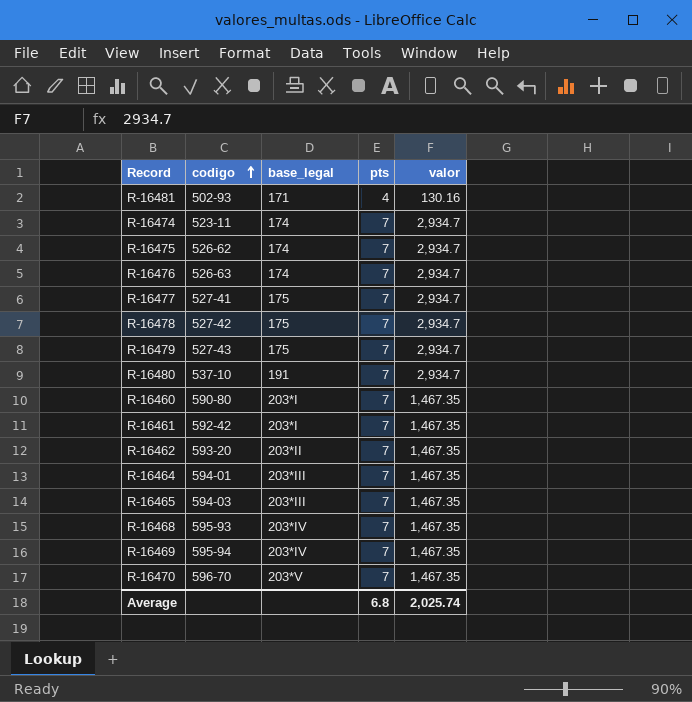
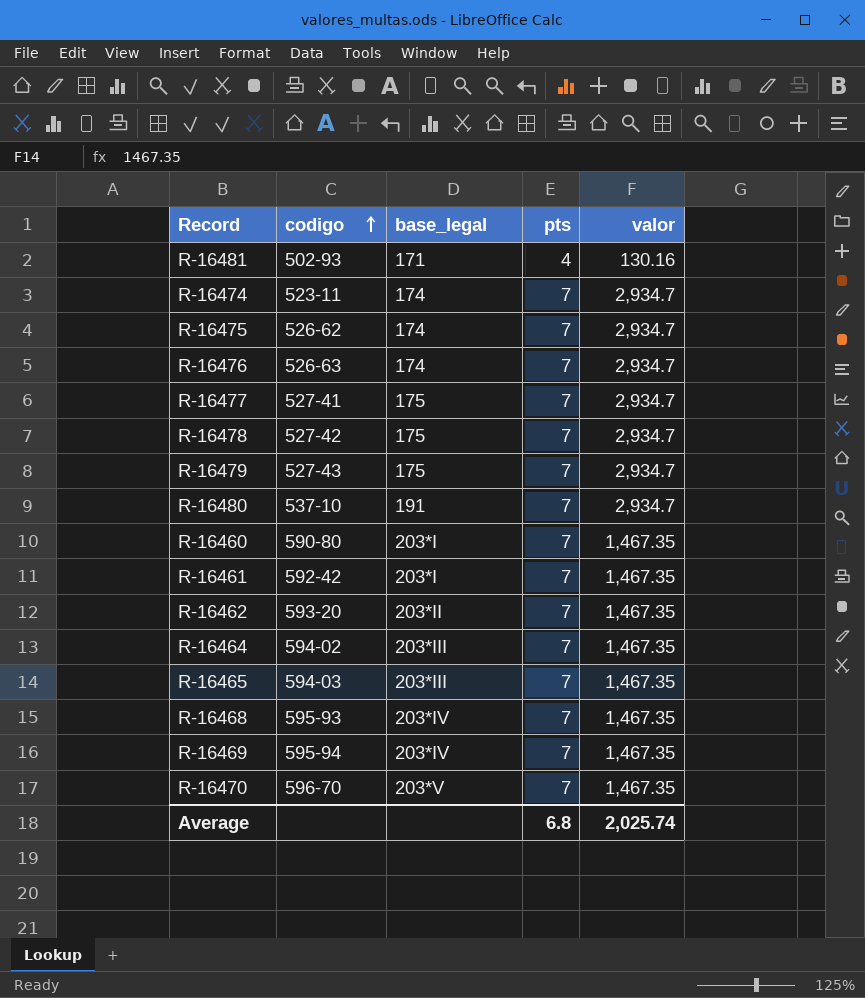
R-16464 | codigo: 594-01 -> 594-02

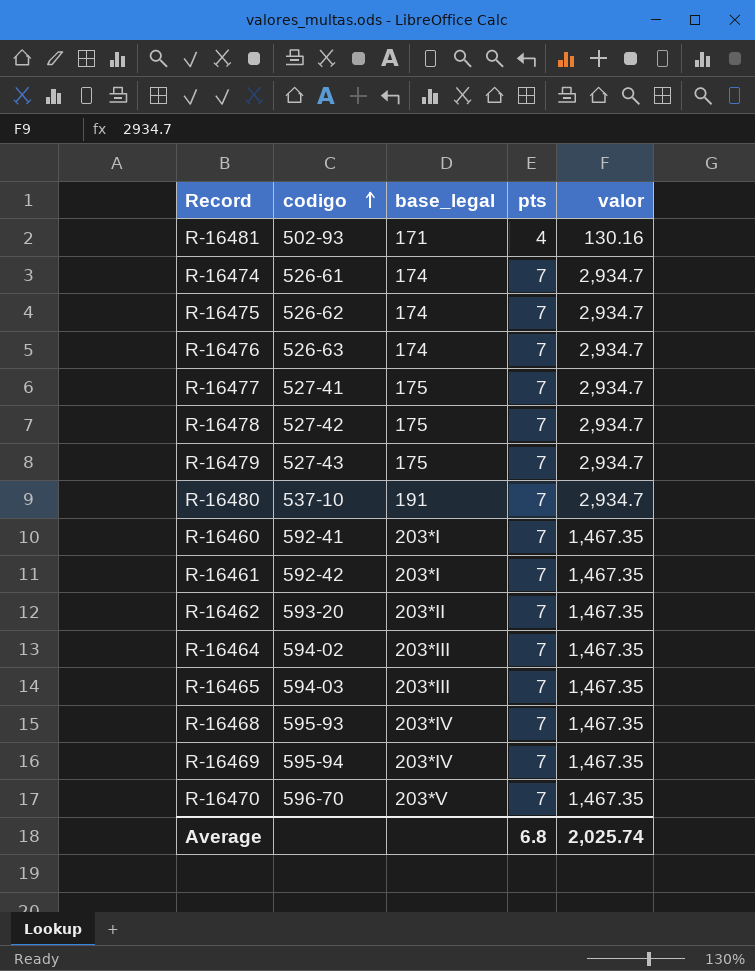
R-16474 | codigo: 523-11 -> 526-61
R-16460 | codigo: 590-80 -> 592-41

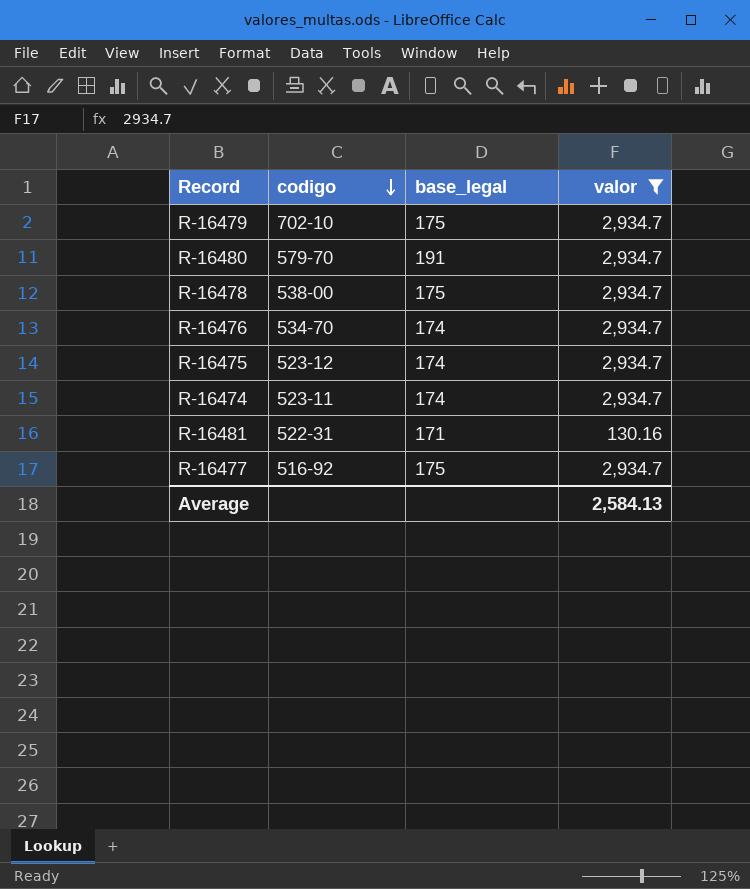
filter: none -> valor != 1,467.35
row order: codigo ascending -> codigo descending
column pts | position: 4 -> none
R-16479 | codigo: 527-43 -> 702-10
R-16480 | codigo: 537-10 -> 579-70
R-16478 | codigo: 527-42 -> 538-00
R-16476 | codigo: 526-63 -> 534-70
R-16475 | codigo: 526-62 -> 523-12
R-16474 | codigo: 526-61 -> 523-11
R-16481 | codigo: 502-93 -> 522-31
R-16477 | codigo: 527-41 -> 516-92
Average | valor: 2,025.74 -> 2,584.13

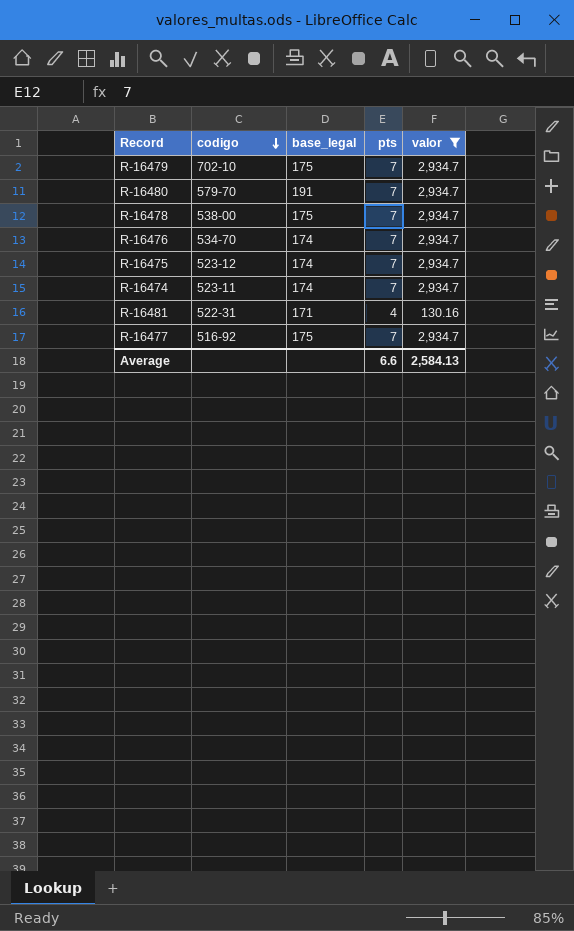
column pts | position: none -> 4

